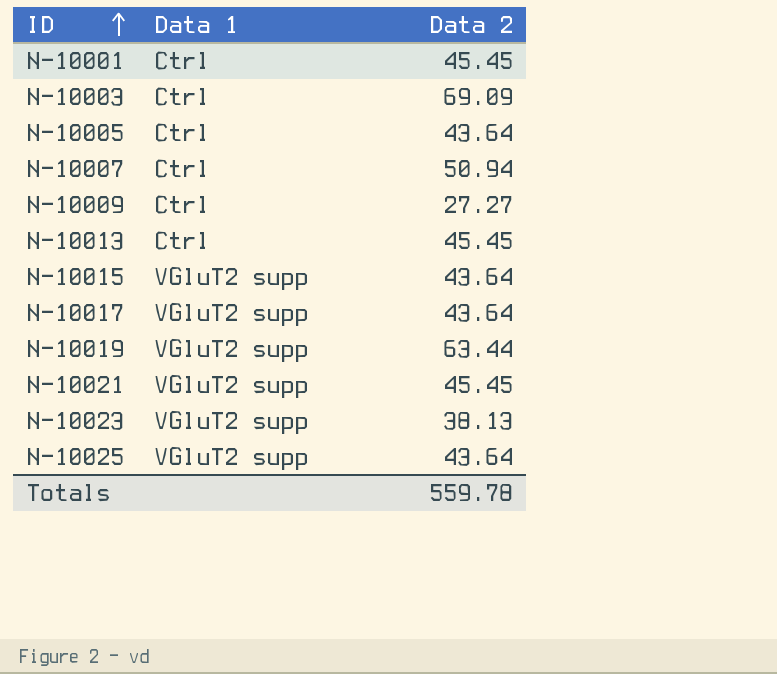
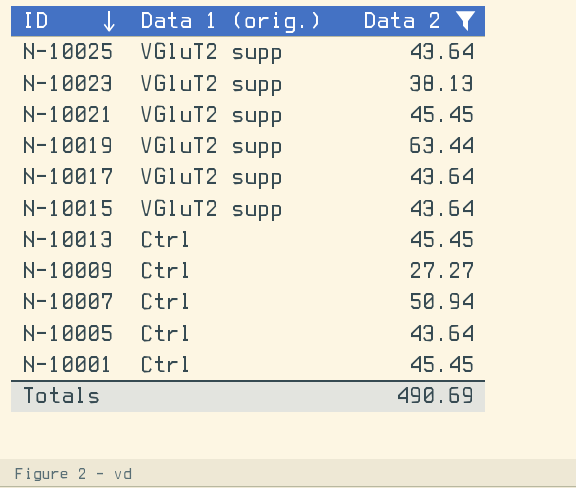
filter: none -> Data 2 != 69.09
row order: ID ascending -> ID descending
column name: Data 1 -> Data 1 (orig.)
Totals | Data 2: 559.78 -> 490.69

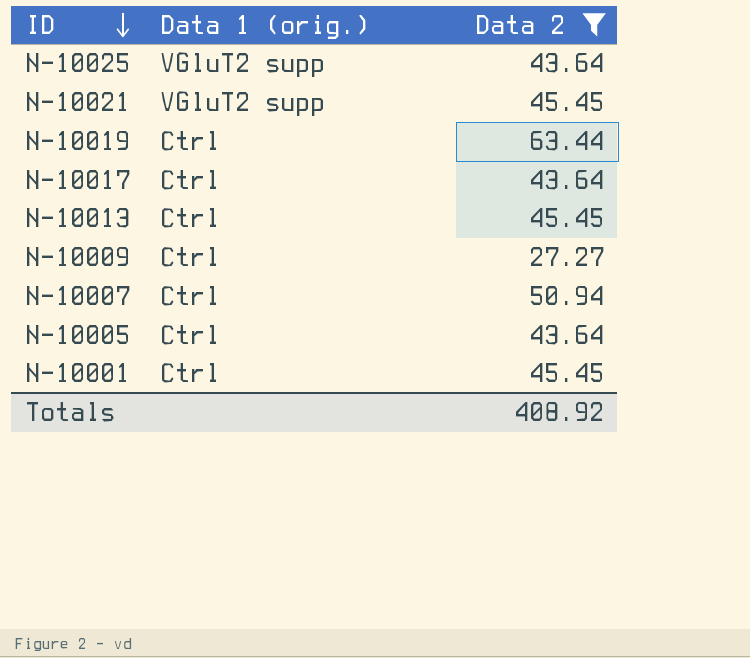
row N-10023: VGluT2 supp | 38.13 -> none
row N-10015: VGluT2 supp | 43.64 -> none
N-10019 | Data 1 (orig.): VGluT2 supp -> Ctrl
N-10017 | Data 1 (orig.): VGluT2 supp -> Ctrl
Totals | Data 2: 490.69 -> 408.92

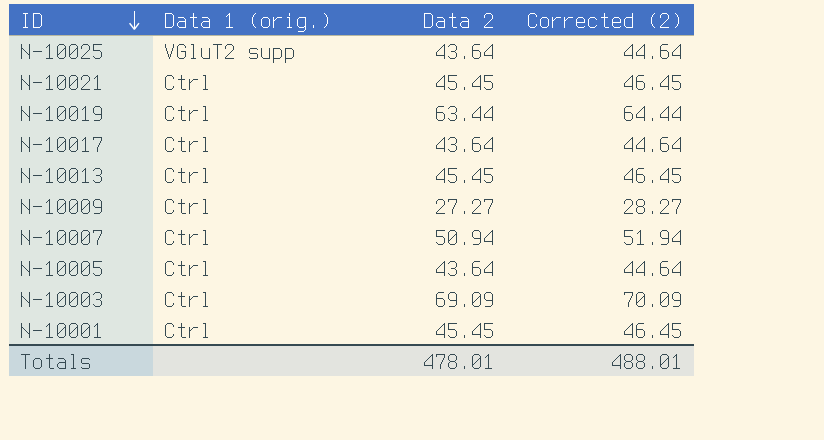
filter: Data 2 != 69.09 -> none
column Corrected (2) | formula: none -> [Data 2] + 1
N-10021 | Data 1 (orig.): VGluT2 supp -> Ctrl
Totals | Data 2: 408.92 -> 478.01

